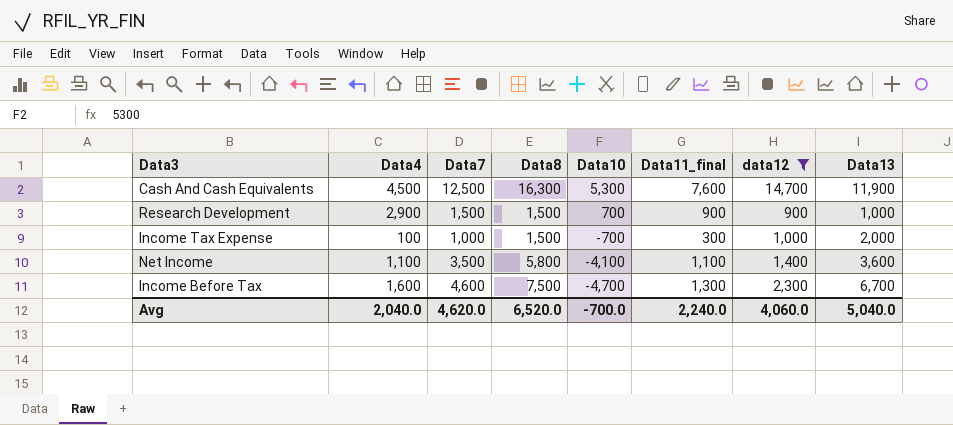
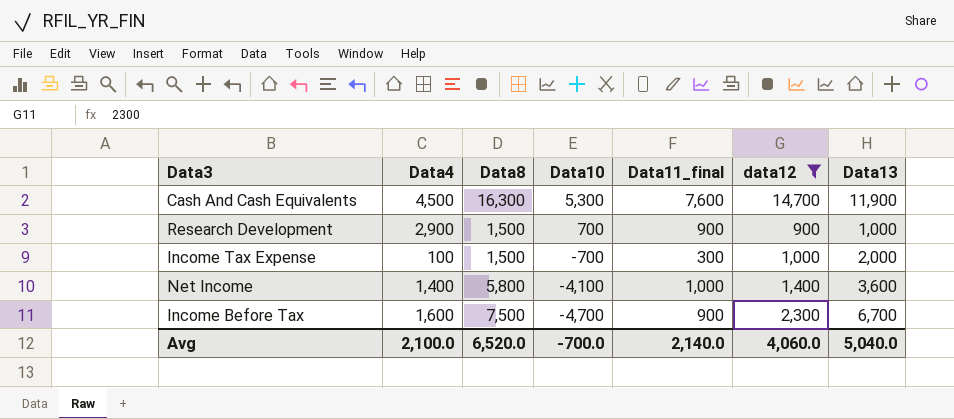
column Data7 | position: 3 -> none
Net Income | Data4: 1,100 -> 1,400
Net Income | Data11_final: 1,100 -> 1,000
Income Before Tax | Data11_final: 1,300 -> 900
Avg | Data4: 2,040.0 -> 2,100.0
Avg | Data11_final: 2,240.0 -> 2,140.0

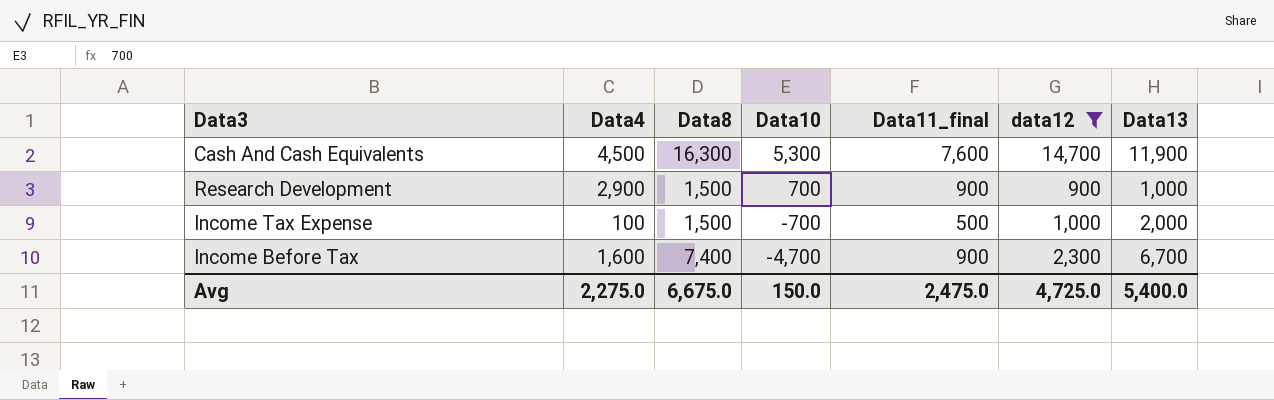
row Net Income: 1,400 | 5,800 | -4,100 | 1,000 | 1,400 | 3,600 -> none
Income Tax Expense | Data11_final: 300 -> 500
Income Before Tax | Data8: 7,500 -> 7,400
Avg | Data4: 2,100.0 -> 2,275.0
Avg | Data8: 6,520.0 -> 6,675.0
Avg | Data10: -700.0 -> 150.0
Avg | Data11_final: 2,140.0 -> 2,475.0
Avg | data12: 4,060.0 -> 4,725.0
Avg | Data13: 5,040.0 -> 5,400.0

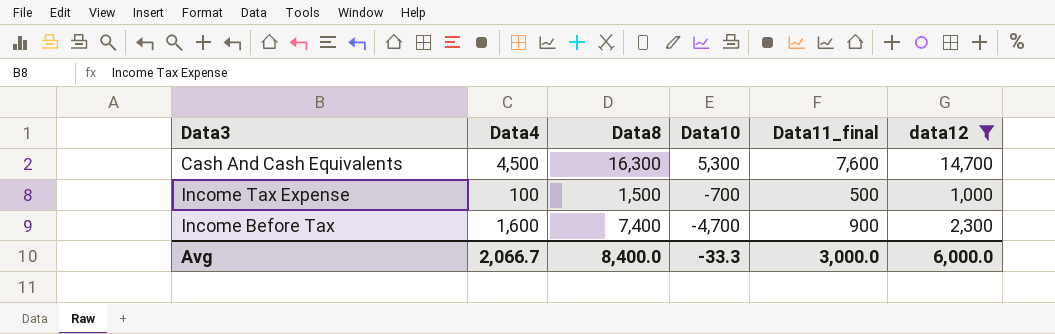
column Data13 | position: 7 -> none
row Research Development: 2,900 | 1,500 | 700 | 900 | 900 | 1,000 -> none
Avg | Data4: 2,275.0 -> 2,066.7
Avg | Data8: 6,675.0 -> 8,400.0
Avg | Data10: 150.0 -> -33.3
Avg | Data11_final: 2,475.0 -> 3,000.0
Avg | data12: 4,725.0 -> 6,000.0

